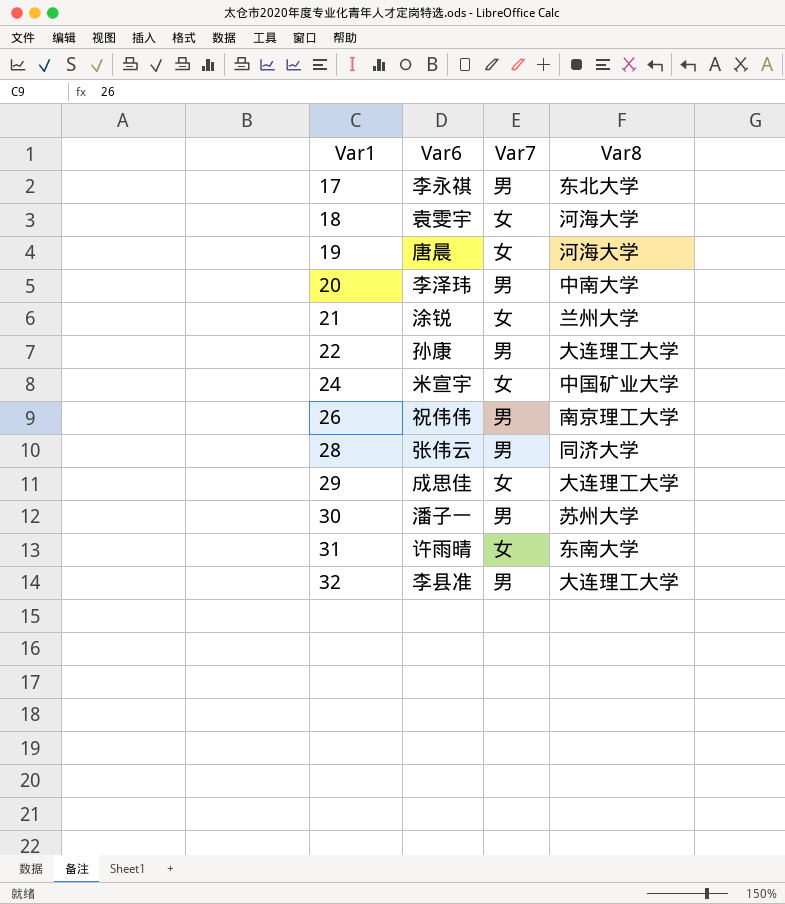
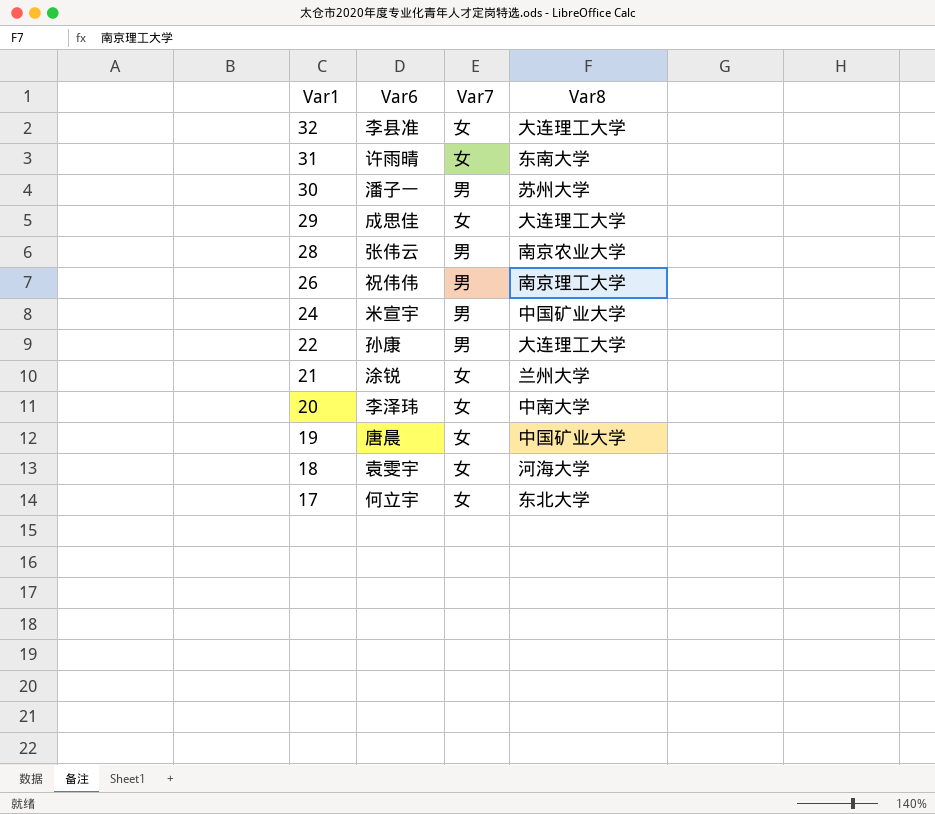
row order: Var1 ascending -> Var1 descending
32 | Var7: 男 -> 女
28 | Var8: 同济大学 -> 南京农业大学
24 | Var7: 女 -> 男
20 | Var7: 男 -> 女
19 | Var8: 河海大学 -> 中国矿业大学
17 | Var6: 李永祺 -> 何立宇
17 | Var7: 男 -> 女

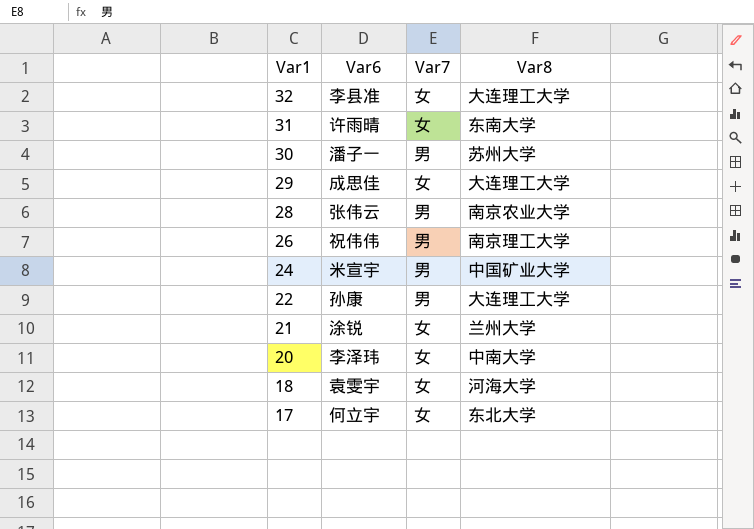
row 19: 唐晨 | 女 | 中国矿业大学 -> none

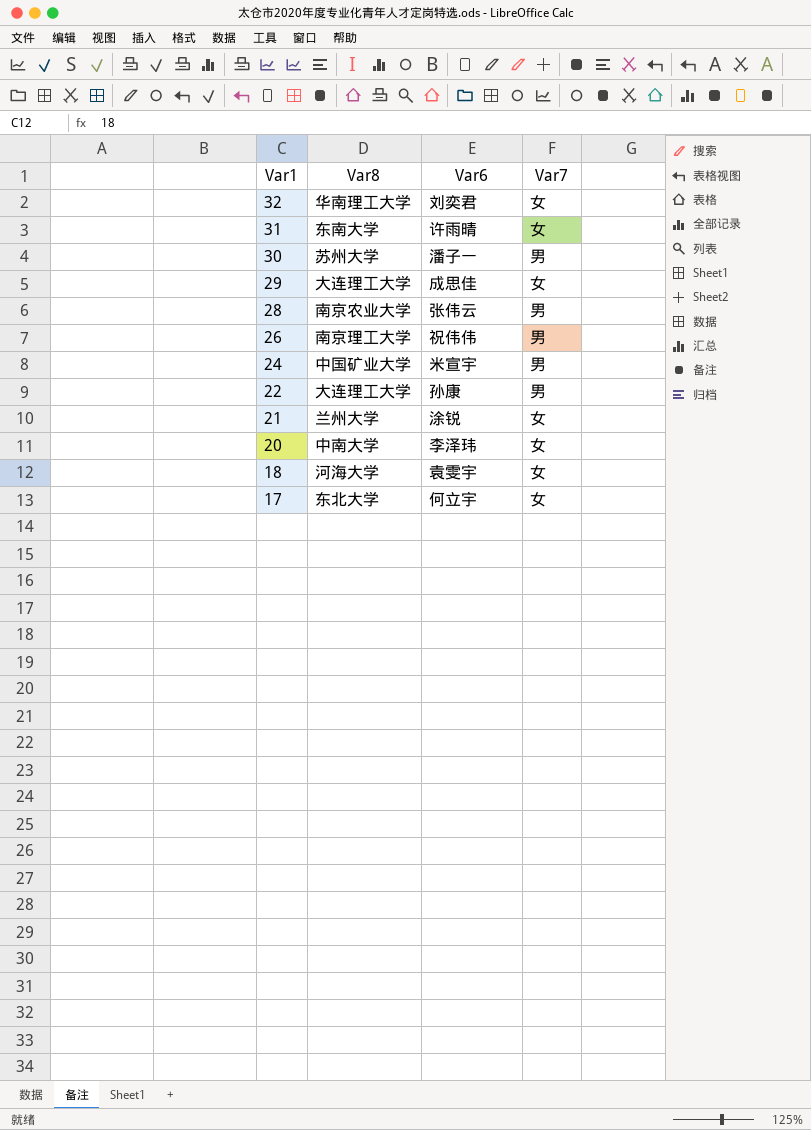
column Var8 | position: 4 -> 2
32 | Var8: 大连理工大学 -> 华南理工大学
32 | Var6: 李县准 -> 刘奕君

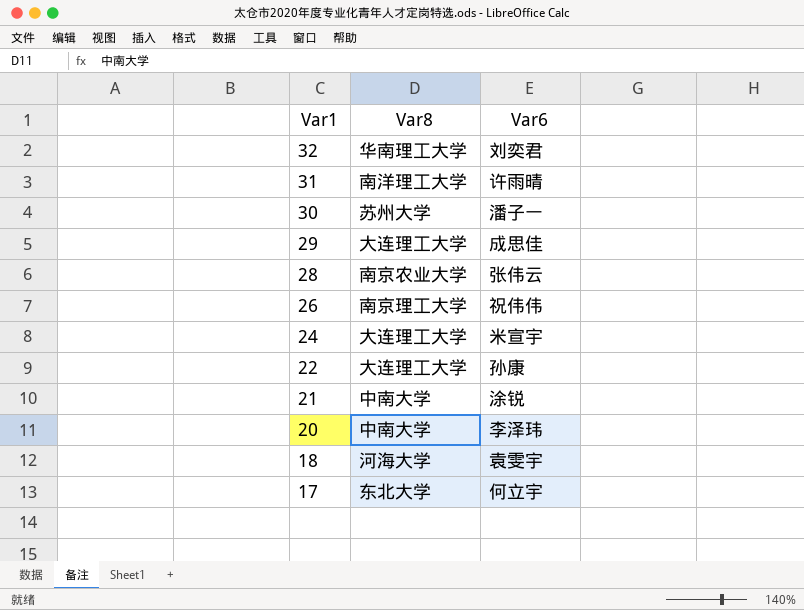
column Var7 | position: 4 -> none
31 | Var8: 东南大学 -> 南洋理工大学
24 | Var8: 中国矿业大学 -> 大连理工大学
21 | Var8: 兰州大学 -> 中南大学

